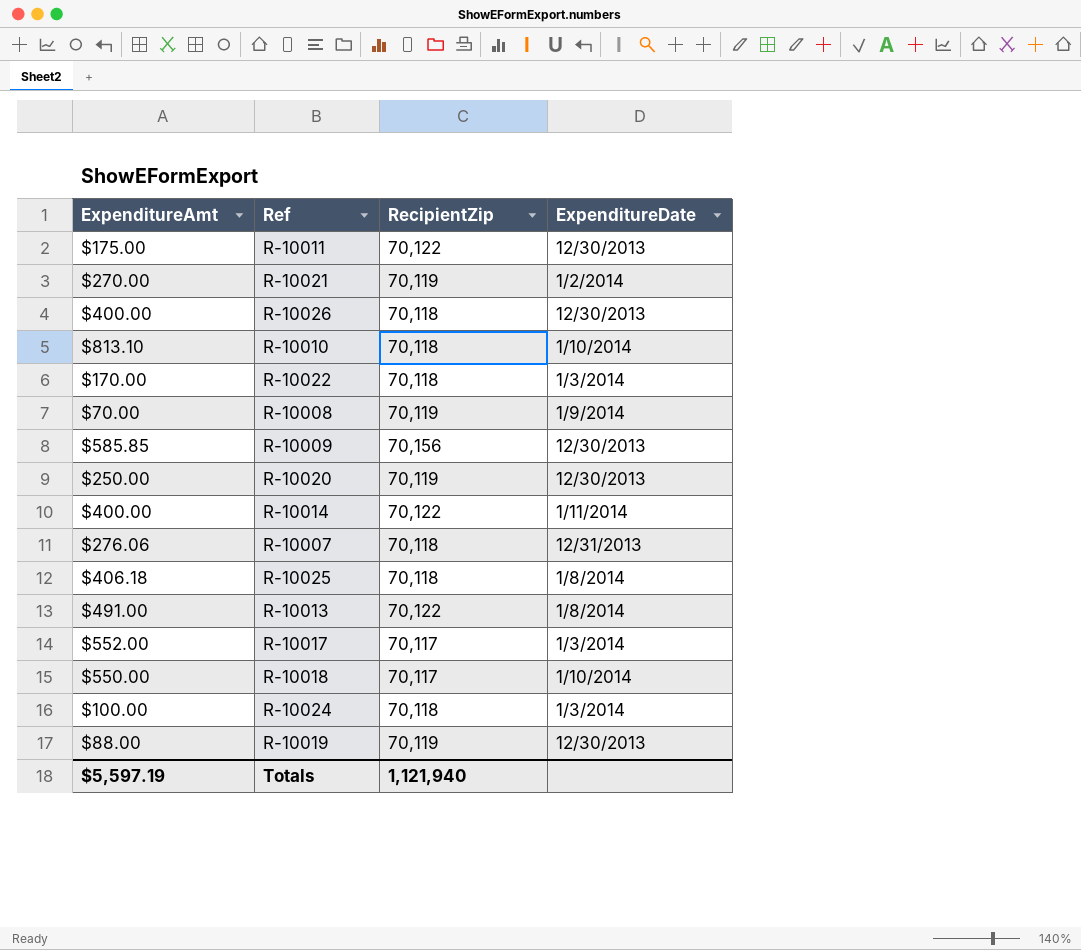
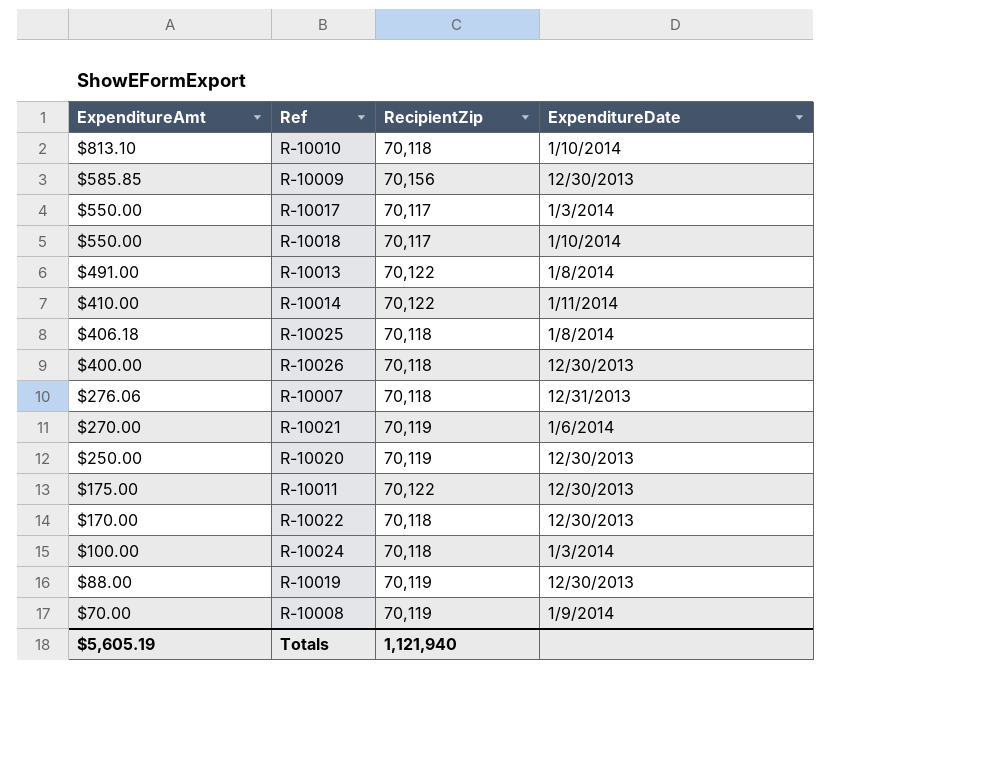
row order: none -> ExpenditureAmt descending
R-10017 | ExpenditureAmt: $552.00 -> $550.00
R-10014 | ExpenditureAmt: $400.00 -> $410.00
R-10021 | ExpenditureDate: 1/2/2014 -> 1/6/2014
R-10022 | ExpenditureDate: 1/3/2014 -> 12/30/2013
Totals | ExpenditureAmt: $5,597.19 -> $5,605.19

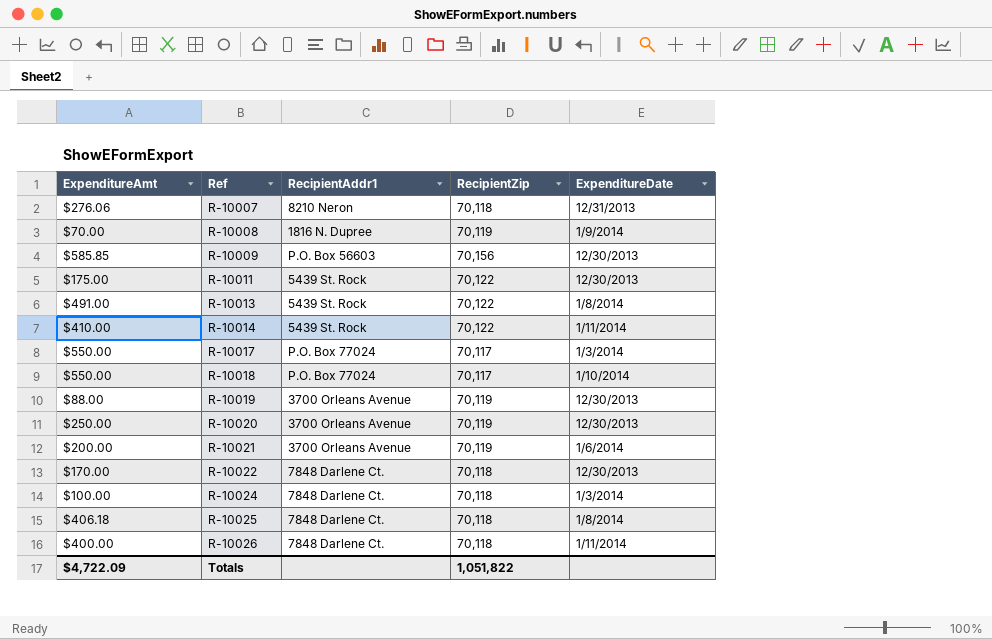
row order: ExpenditureAmt descending -> Ref ascending
column RecipientAddr1 | position: none -> 3
row R-10010: $813.10 | 70,118 | 1/10/2014 -> none
R-10021 | ExpenditureAmt: $270.00 -> $200.00
R-10026 | ExpenditureDate: 12/30/2013 -> 1/11/2014
Totals | ExpenditureAmt: $5,605.19 -> $4,722.09
Totals | RecipientZip: 1,121,940 -> 1,051,822

